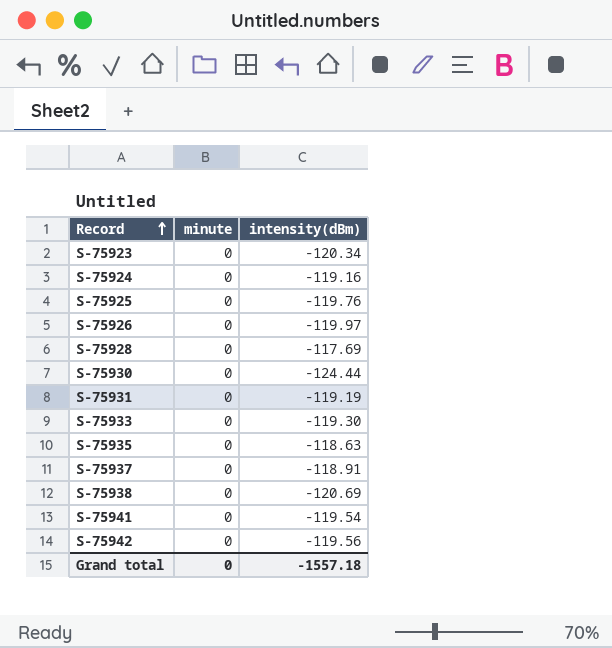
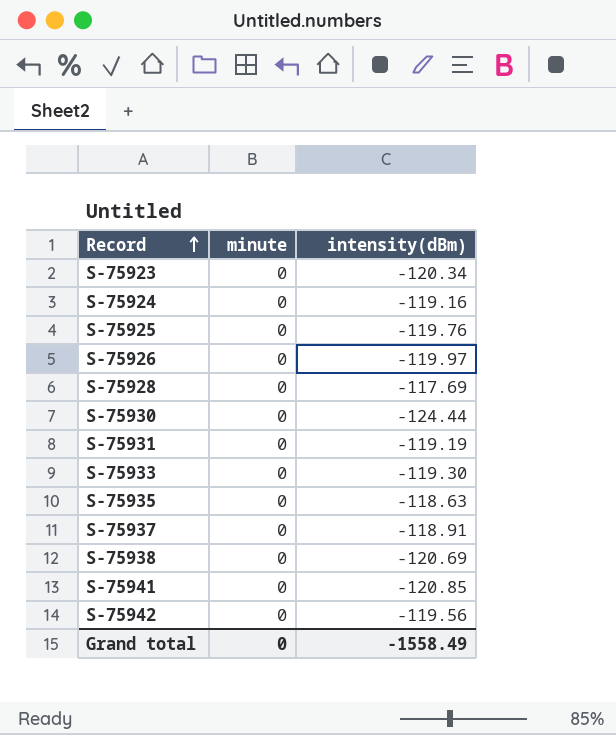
S-75941 | intensity(dBm): -119.54 -> -120.85
Grand total | intensity(dBm): -1557.18 -> -1558.49

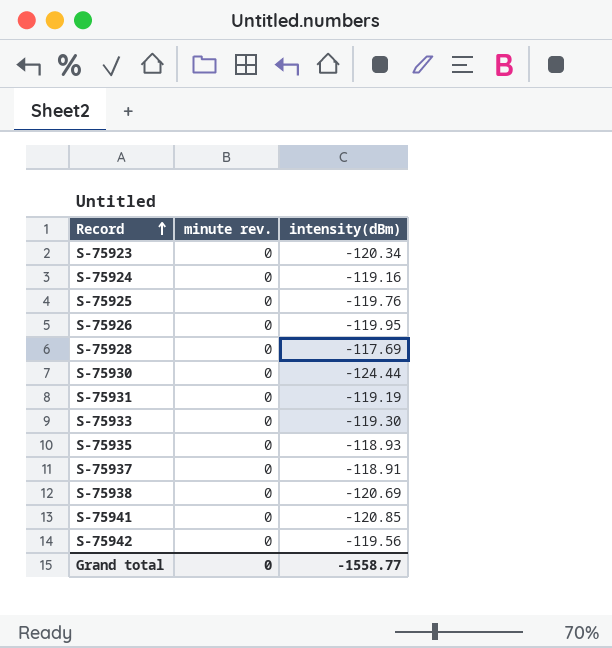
column name: minute -> minute rev.
S-75926 | intensity(dBm): -119.97 -> -119.95
S-75935 | intensity(dBm): -118.63 -> -118.93
Grand total | intensity(dBm): -1558.49 -> -1558.77

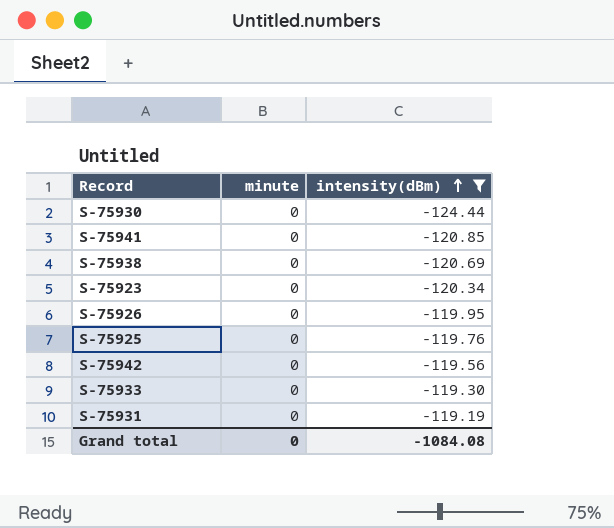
filter: none -> intensity(dBm) <= -119.19
row order: Record ascending -> intensity(dBm) ascending
column name: minute rev. -> minute
Grand total | intensity(dBm): -1558.77 -> -1084.08

